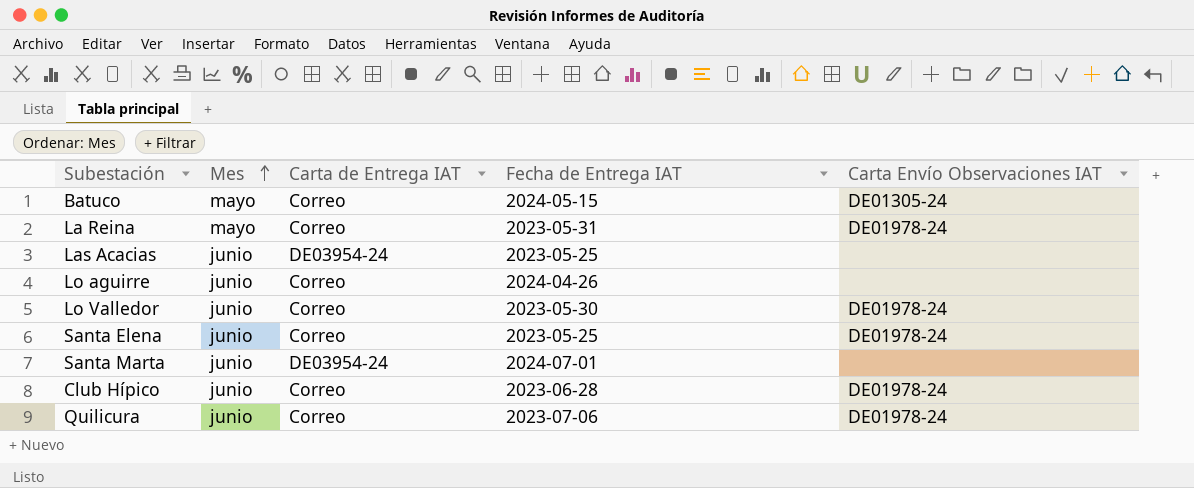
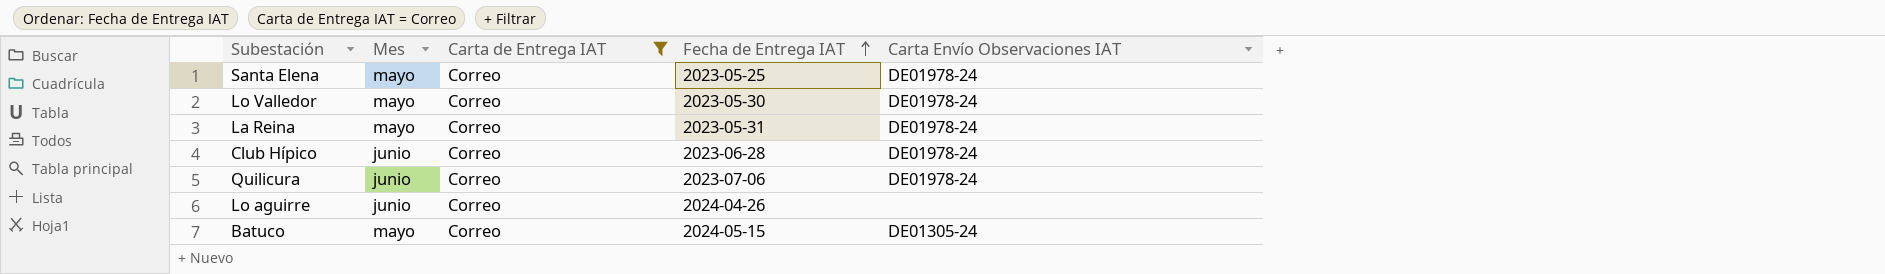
filter: none -> Carta de Entrega IAT = Correo
row order: Mes ascending -> Fecha de Entrega IAT ascending
Santa Elena | Mes: junio -> mayo
Lo Valledor | Mes: junio -> mayo

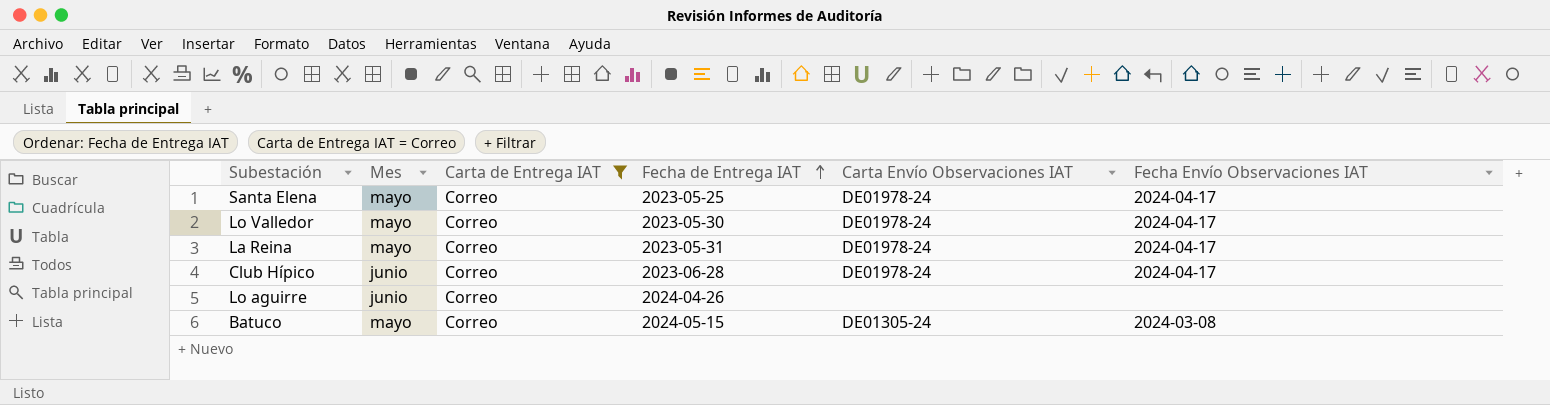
column Fecha Envío Observaciones IAT | position: none -> 6
row Quilicura: junio | Correo | 2023-07-06 | DE01978-24 -> none

